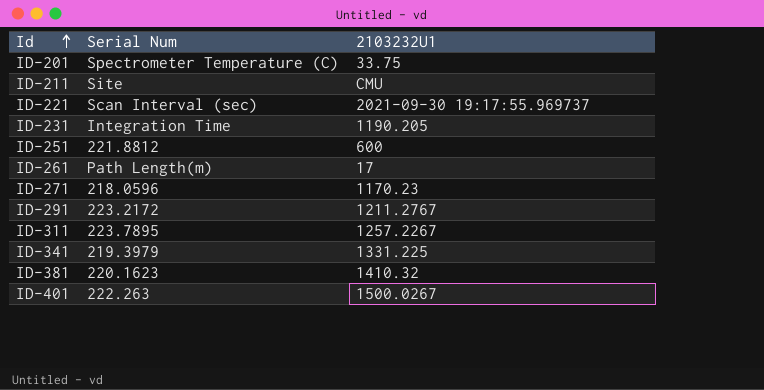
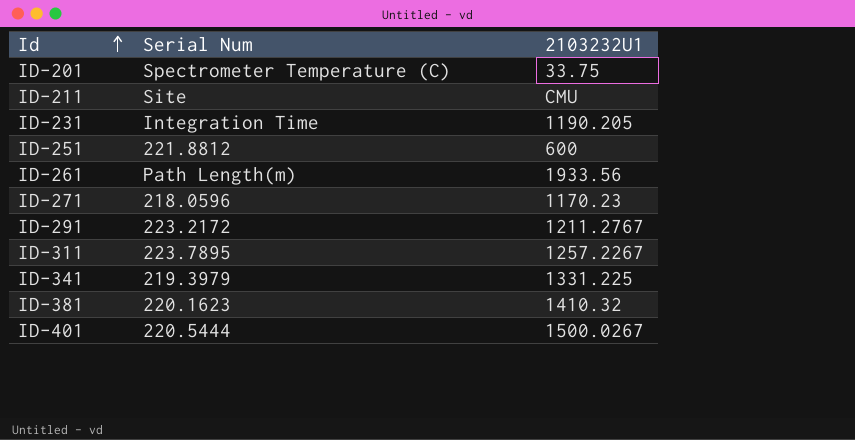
row ID-221: Scan Interval (sec) | 2021-09-30 19:17:55.969737 -> none
ID-261 | 2103232U1: 17 -> 1933.56
ID-401 | Serial Num: 222.263 -> 220.5444

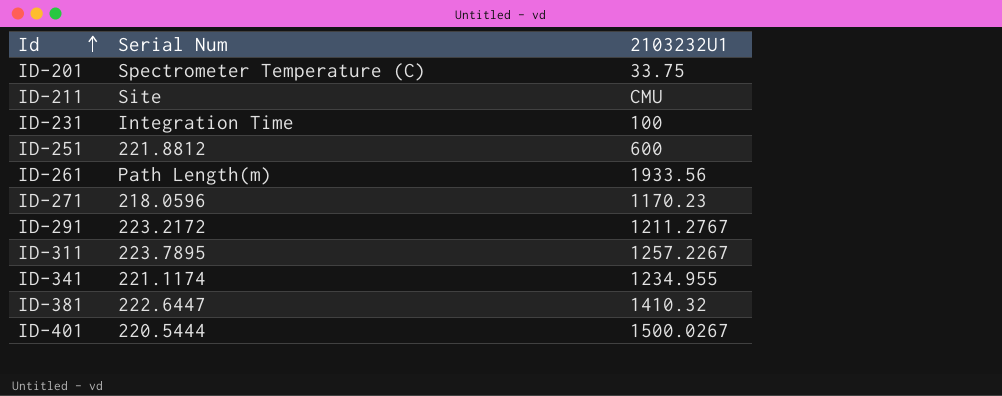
ID-231 | 2103232U1: 1190.205 -> 100
ID-341 | Serial Num: 219.3979 -> 221.1174
ID-341 | 2103232U1: 1331.225 -> 1234.955
ID-381 | Serial Num: 220.1623 -> 222.6447

